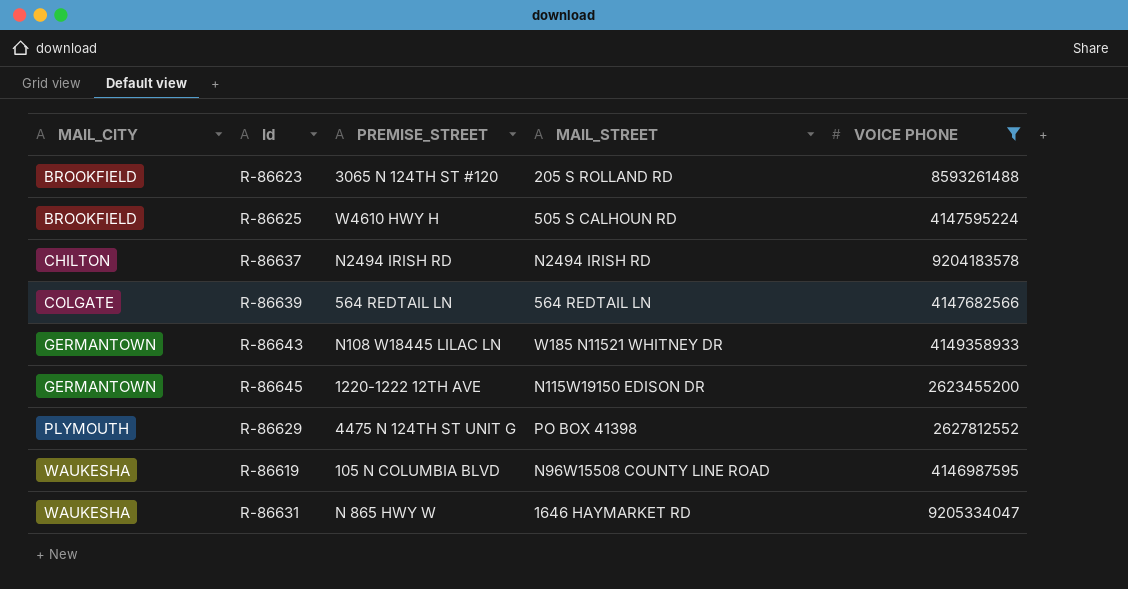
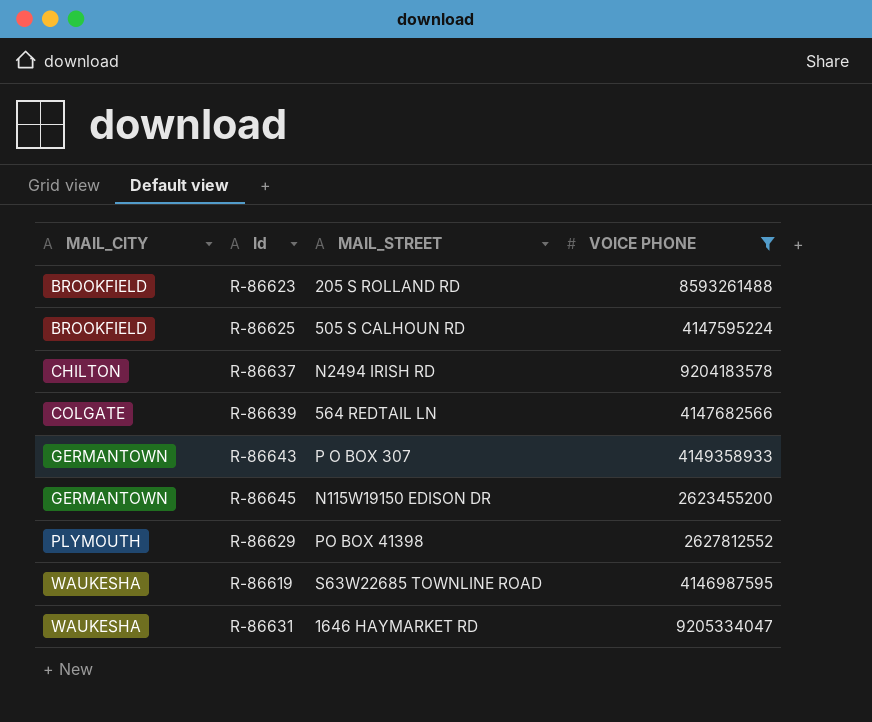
column PREMISE_STREET | position: 3 -> none
R-86643 | MAIL_STREET: W185 N11521 WHITNEY DR -> P O BOX 307
R-86619 | MAIL_STREET: N96W15508 COUNTY LINE ROAD -> S63W22685 TOWNLINE ROAD

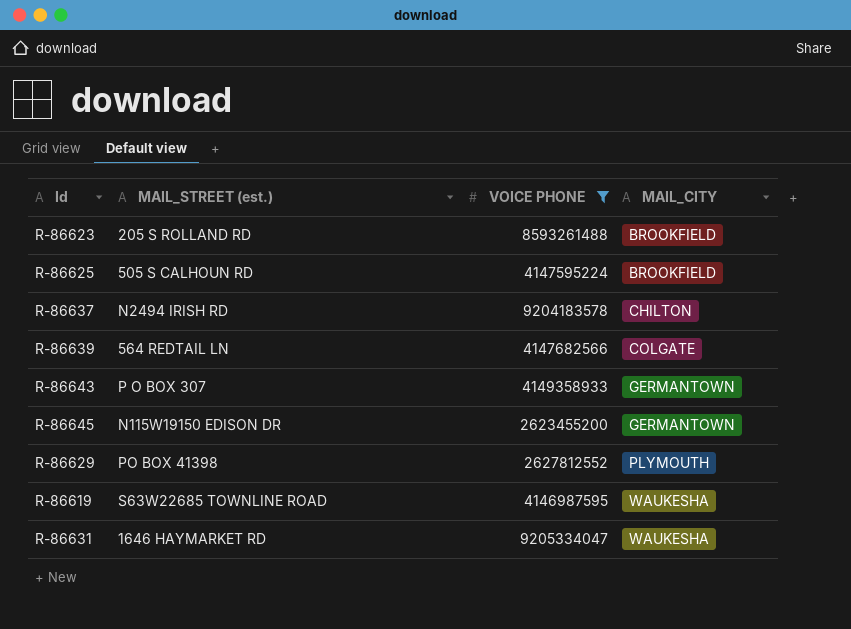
column name: MAIL_STREET -> MAIL_STREET (est.)
column MAIL_CITY | position: 1 -> 4

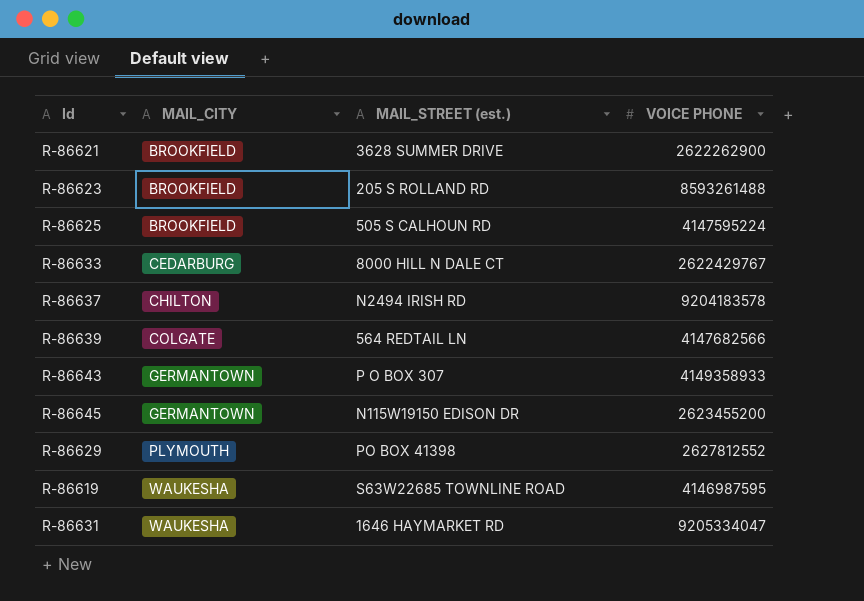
filter: VOICE PHONE >= 2623455200 -> none
column MAIL_CITY | position: 4 -> 2

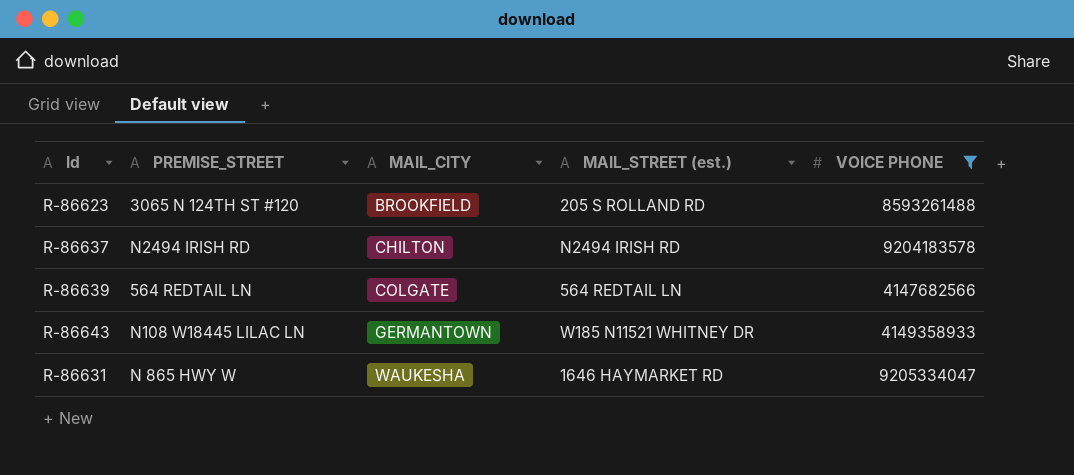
filter: none -> VOICE PHONE >= 4147682566
column PREMISE_STREET | position: none -> 2
R-86643 | MAIL_STREET (est.): P O BOX 307 -> W185 N11521 WHITNEY DR

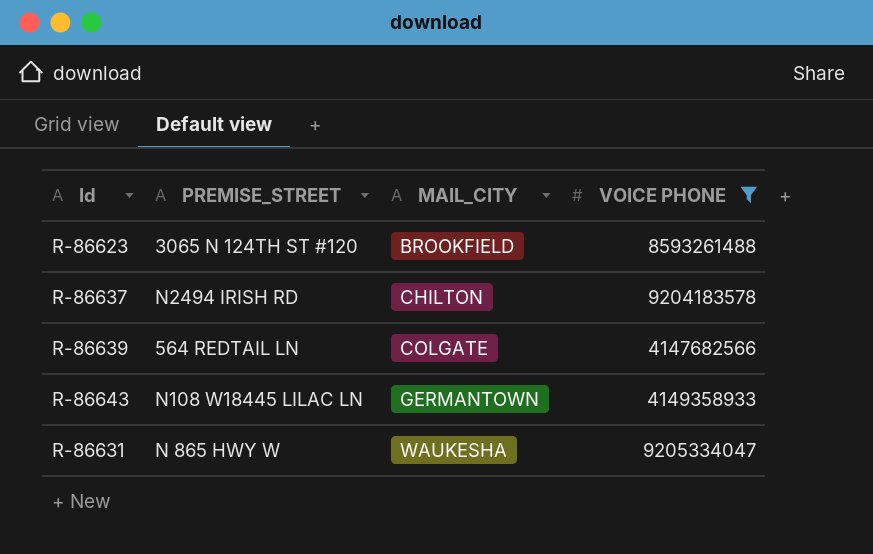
column MAIL_STREET (est.) | position: 4 -> none

